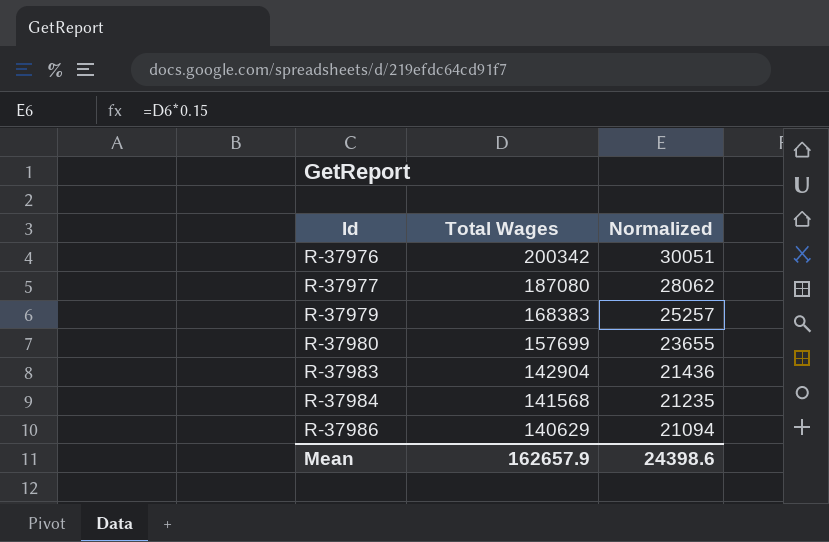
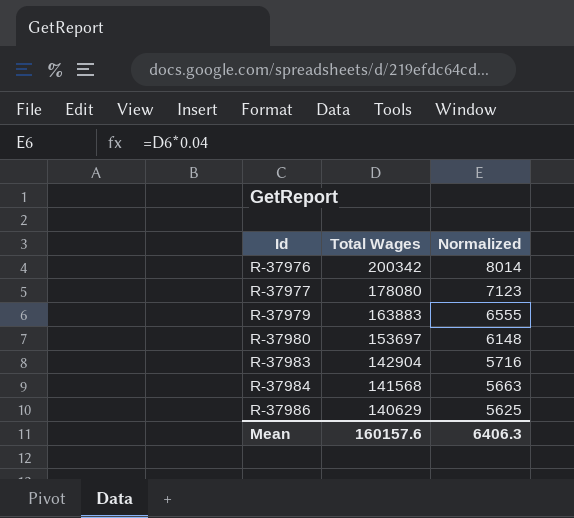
column Normalized | formula: [Total Wages] * 0.15 -> [Total Wages] * 0.04
R-37977 | Total Wages: 187080 -> 178080
R-37979 | Total Wages: 168383 -> 163883
R-37980 | Total Wages: 157699 -> 153697
Mean | Total Wages: 162657.9 -> 160157.6
Mean | Normalized: 24398.6 -> 6406.3

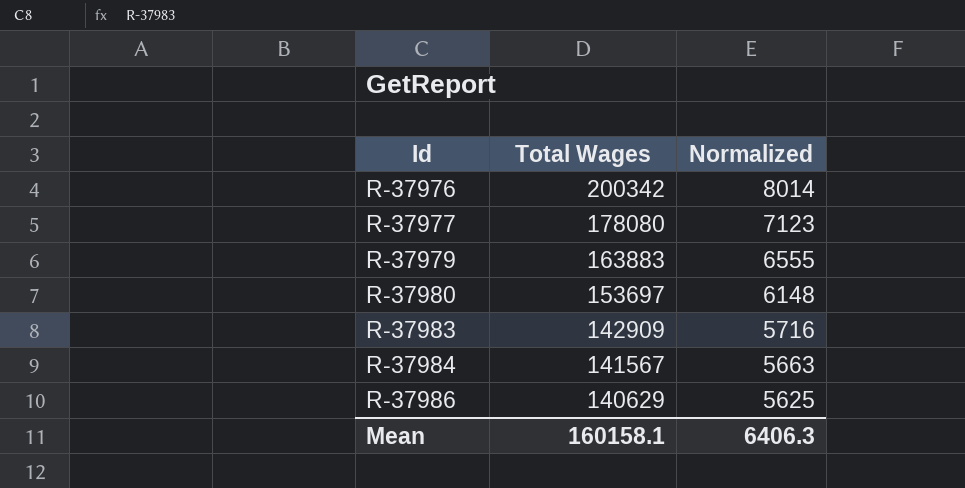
R-37983 | Total Wages: 142904 -> 142909
R-37984 | Total Wages: 141568 -> 141567
Mean | Total Wages: 160157.6 -> 160158.1

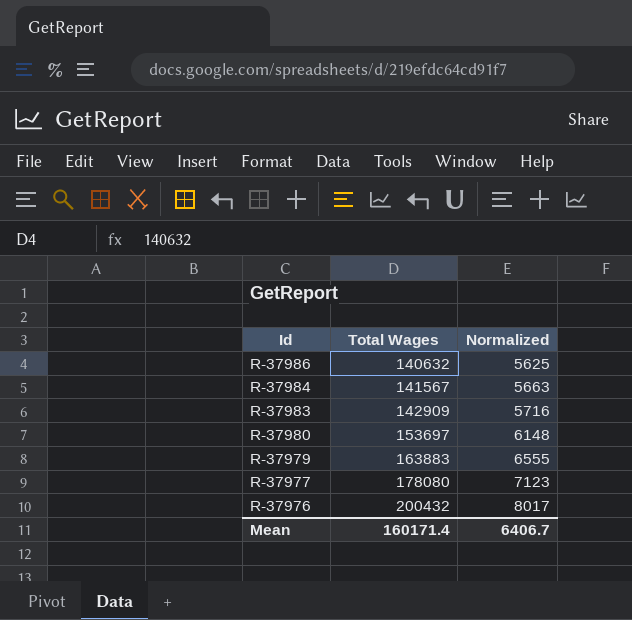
row order: Id ascending -> Id descending
R-37986 | Total Wages: 140629 -> 140632
R-37976 | Total Wages: 200342 -> 200432
R-37976 | Normalized: 8014 -> 8017
Mean | Total Wages: 160158.1 -> 160171.4
Mean | Normalized: 6406.3 -> 6406.7

